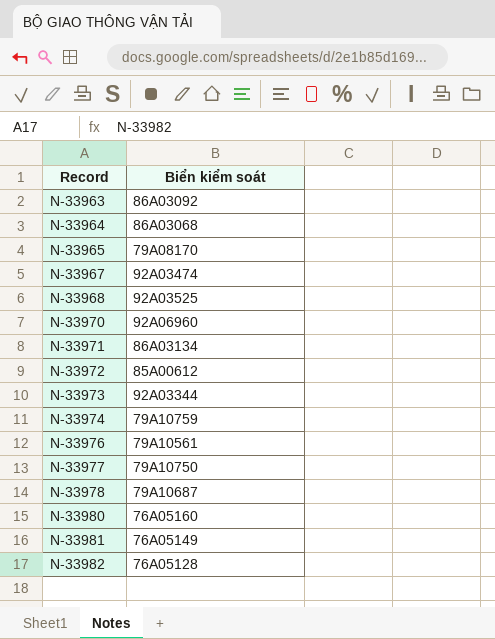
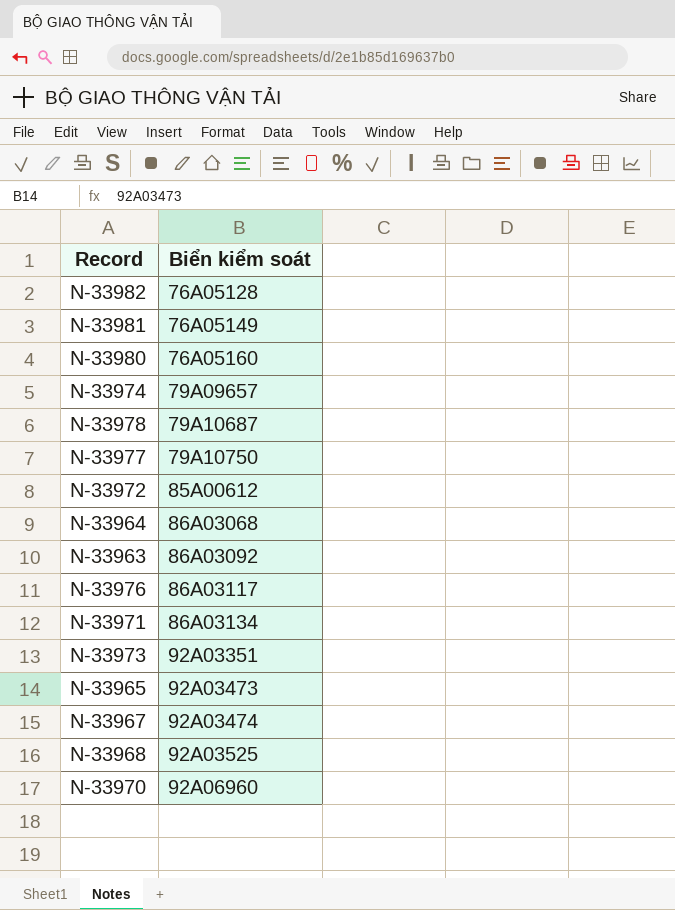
row order: Record ascending -> Biển kiểm soát ascending
N-33974 | Biển kiểm soát: 79A10759 -> 79A09657
N-33976 | Biển kiểm soát: 79A10561 -> 86A03117
N-33973 | Biển kiểm soát: 92A03344 -> 92A03351
N-33965 | Biển kiểm soát: 79A08170 -> 92A03473

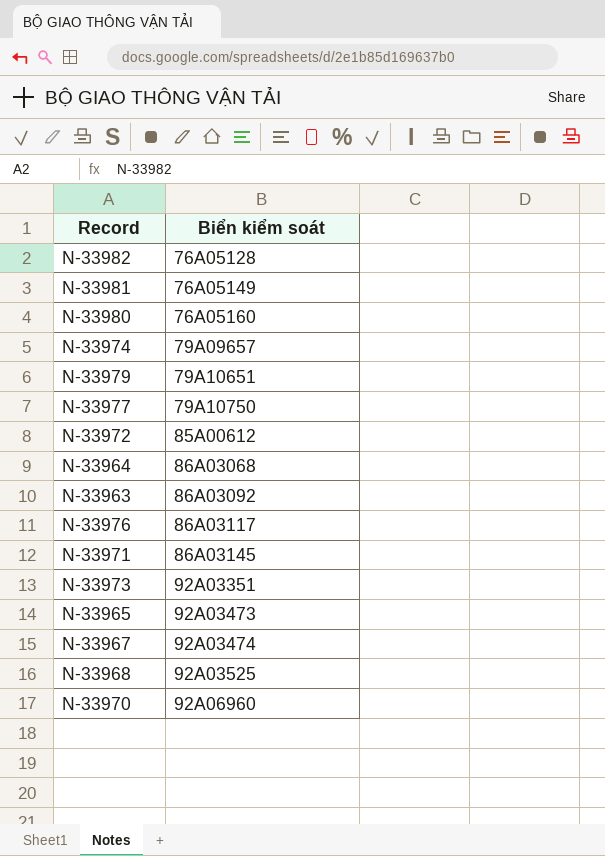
row N-33978: 79A10687 -> none
row N-33979: none -> 79A10651
N-33971 | Biển kiểm soát: 86A03134 -> 86A03145

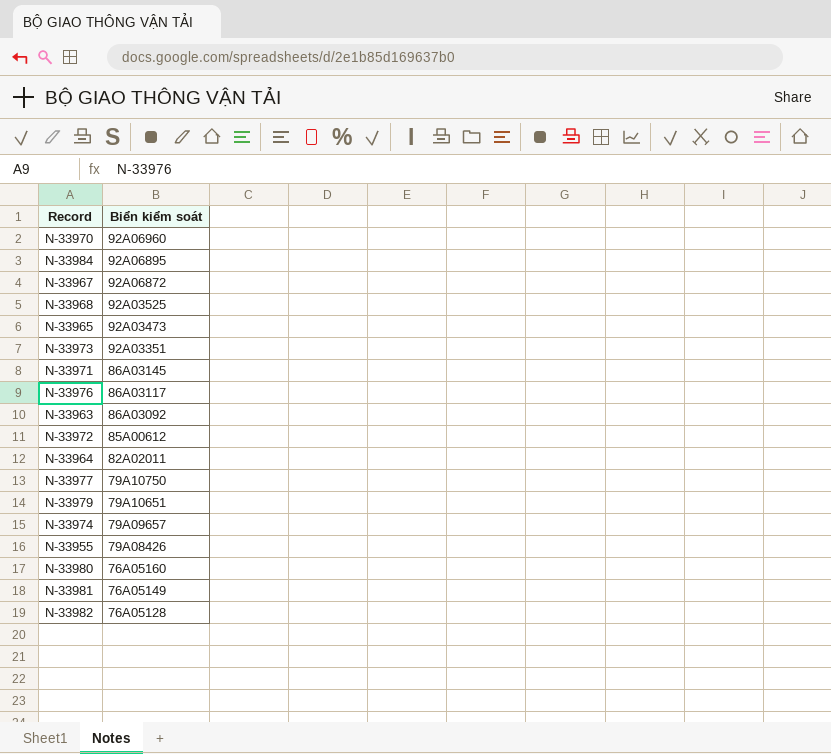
row order: Biển kiểm soát ascending -> Biển kiểm soát descending
row N-33984: none -> 92A06895
N-33967 | Biển kiểm soát: 92A03474 -> 92A06872
N-33964 | Biển kiểm soát: 86A03068 -> 82A02011
row N-33955: none -> 79A08426

